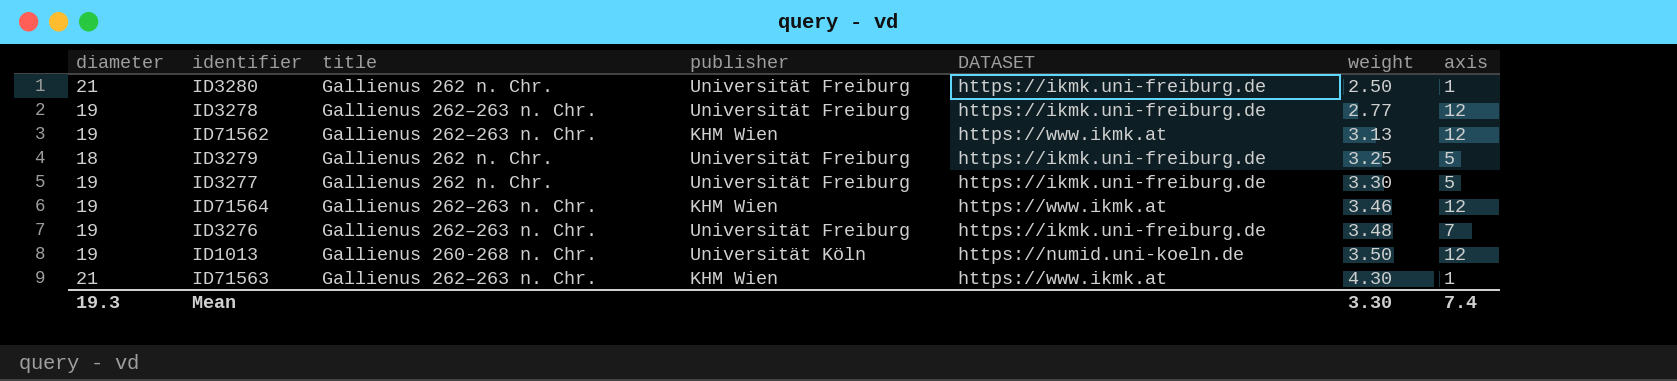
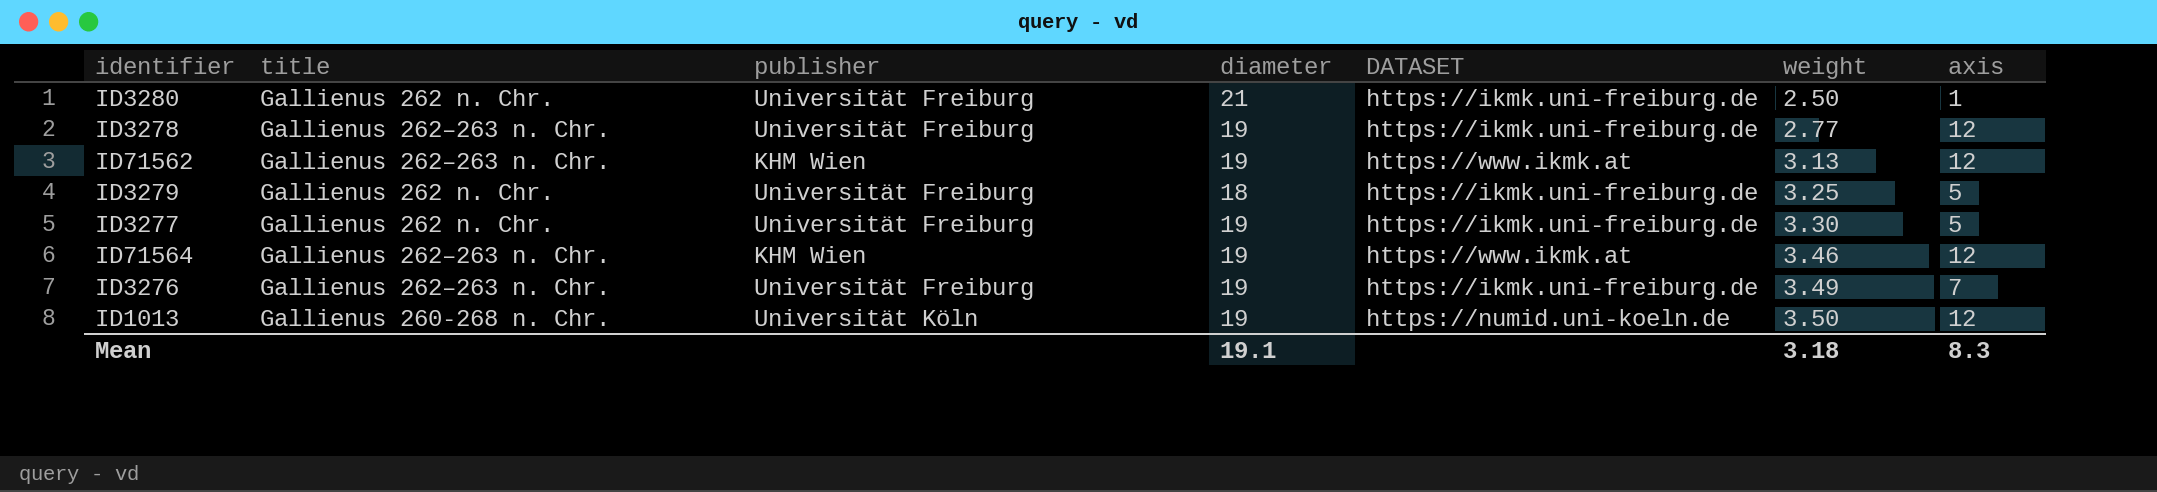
column diameter | position: 1 -> 4
row ID71563: 21 | Gallienus 262–263 n. Chr. | KHM Wien | https://www.ikmk.at | 4.30 | 1 -> none
ID3276 | weight: 3.48 -> 3.49
Mean | diameter: 19.3 -> 19.1
Mean | weight: 3.30 -> 3.18
Mean | axis: 7.4 -> 8.3

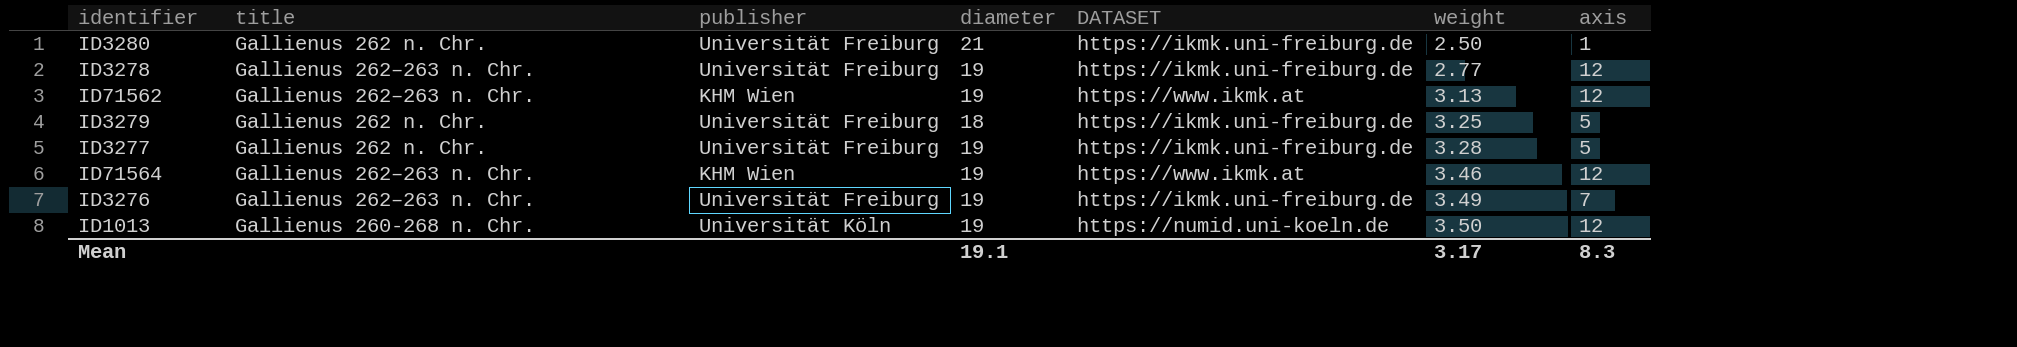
ID3277 | weight: 3.30 -> 3.28
Mean | weight: 3.18 -> 3.17

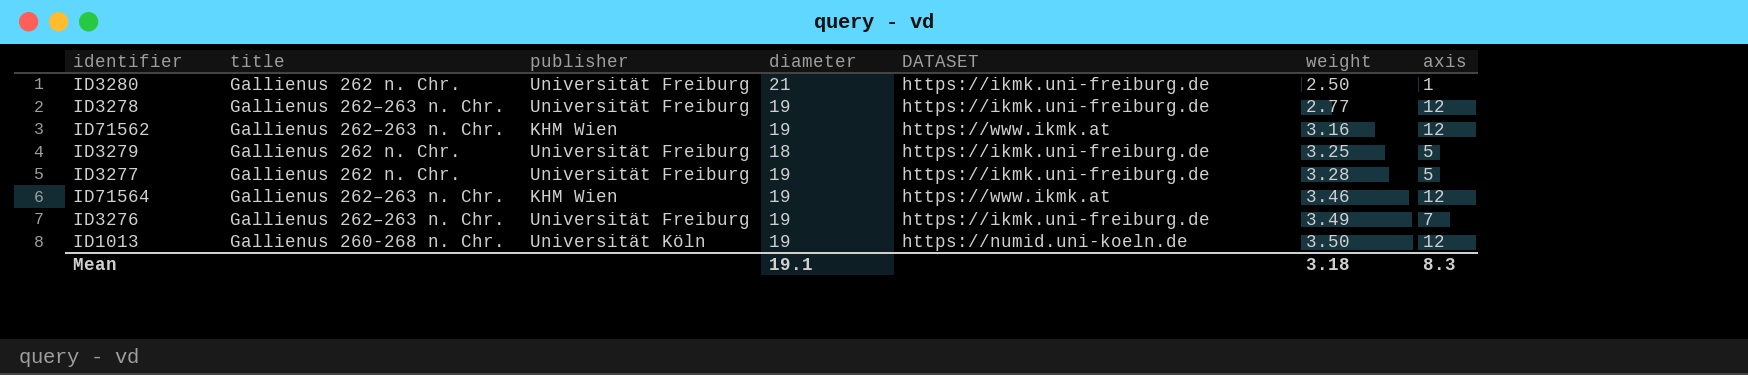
ID71562 | weight: 3.13 -> 3.16
Mean | weight: 3.17 -> 3.18

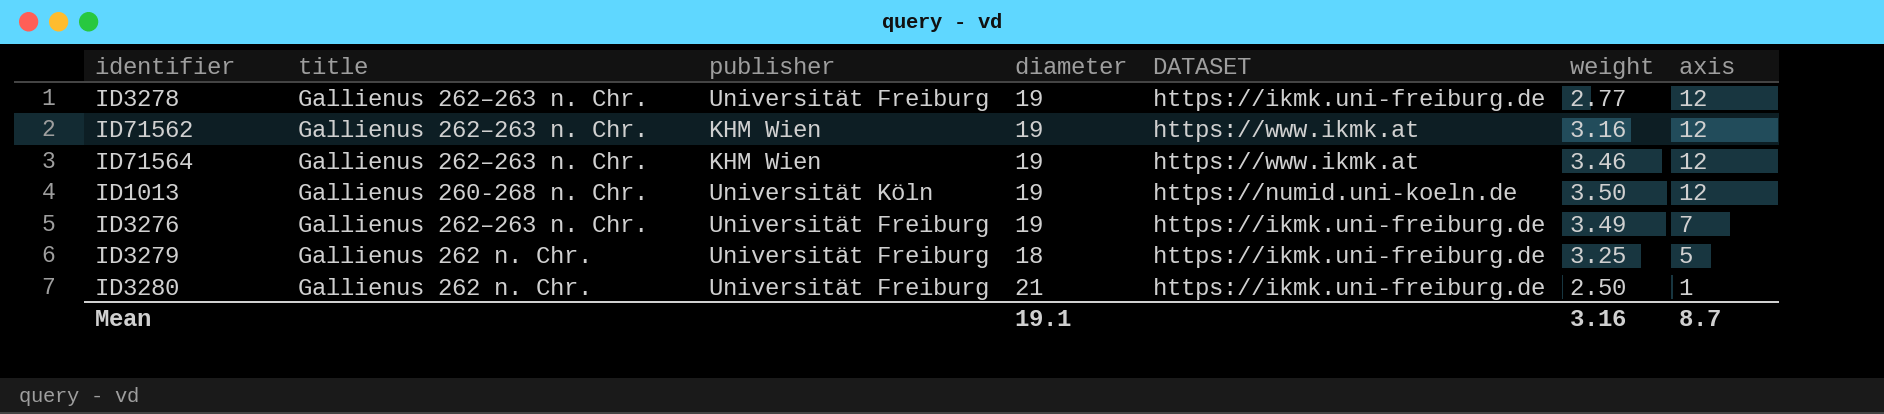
row order: weight ascending -> axis descending
row ID3277: Gallienus 262 n. Chr. | Universität Freiburg | 19 | https://ikmk.uni-freiburg.de | 3.28 | 5 -> none
Mean | weight: 3.18 -> 3.16
Mean | axis: 8.3 -> 8.7

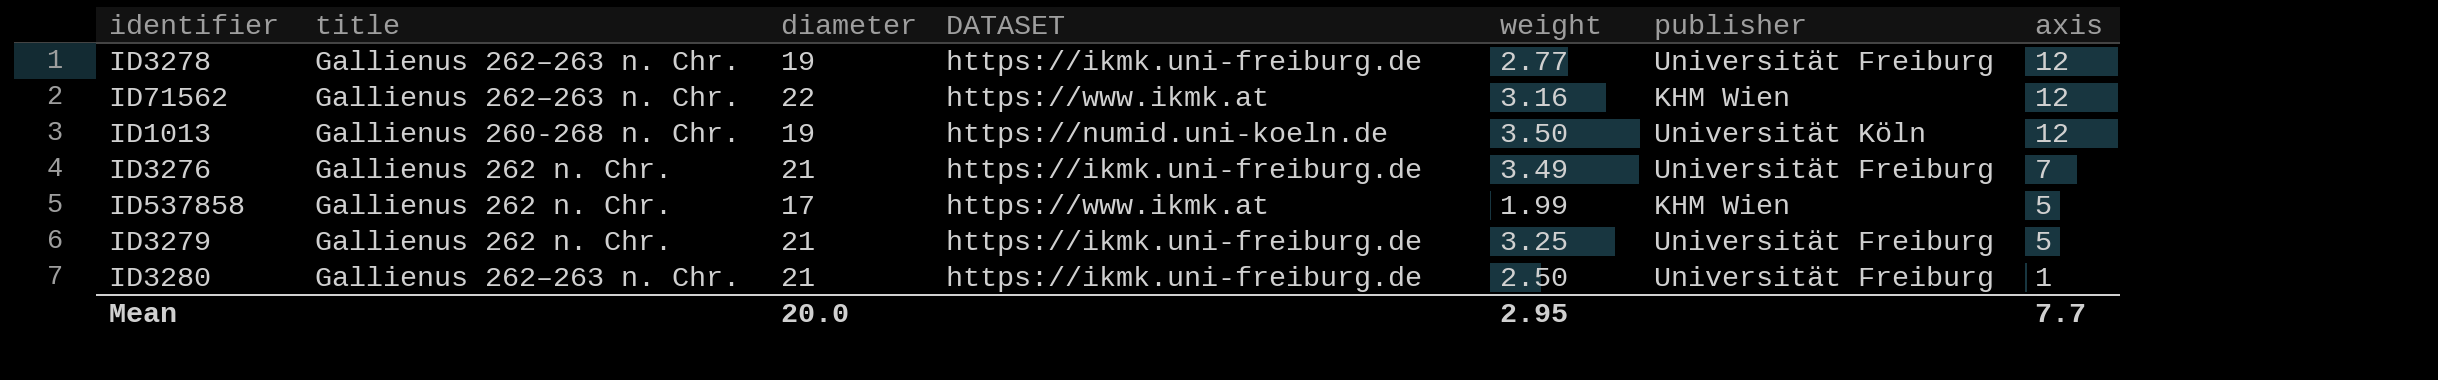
column publisher | position: 3 -> 6
row ID71564: Gallienus 262–263 n. Chr. | KHM Wien | 19 | https://www.ikmk.at | 3.46 | 12 -> none
ID71562 | diameter: 19 -> 22
ID3276 | title: Gallienus 262–263 n. Chr. -> Gallienus 262 n. Chr.
ID3276 | diameter: 19 -> 21
row ID537858: none -> Gallienus 262 n. Chr. | 17 | https://www.ikmk.at | 1.99 | KHM Wien | 5
ID3279 | diameter: 18 -> 21
ID3280 | title: Gallienus 262 n. Chr. -> Gallienus 262–263 n. Chr.
Mean | diameter: 19.1 -> 20.0
Mean | weight: 3.16 -> 2.95
Mean | axis: 8.7 -> 7.7

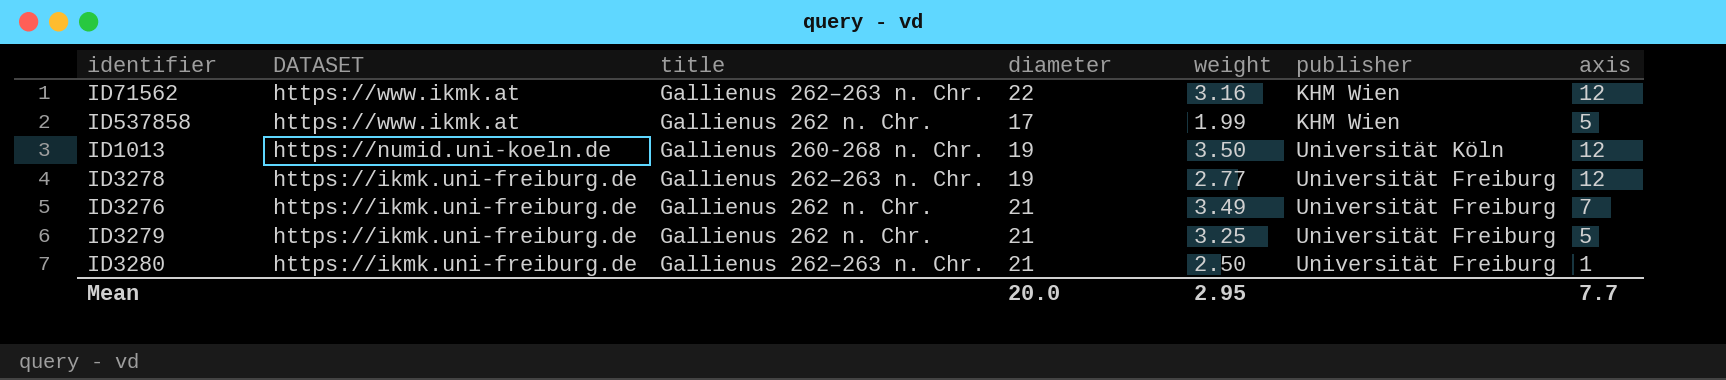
row order: axis descending -> DATASET descending
column DATASET | position: 4 -> 2

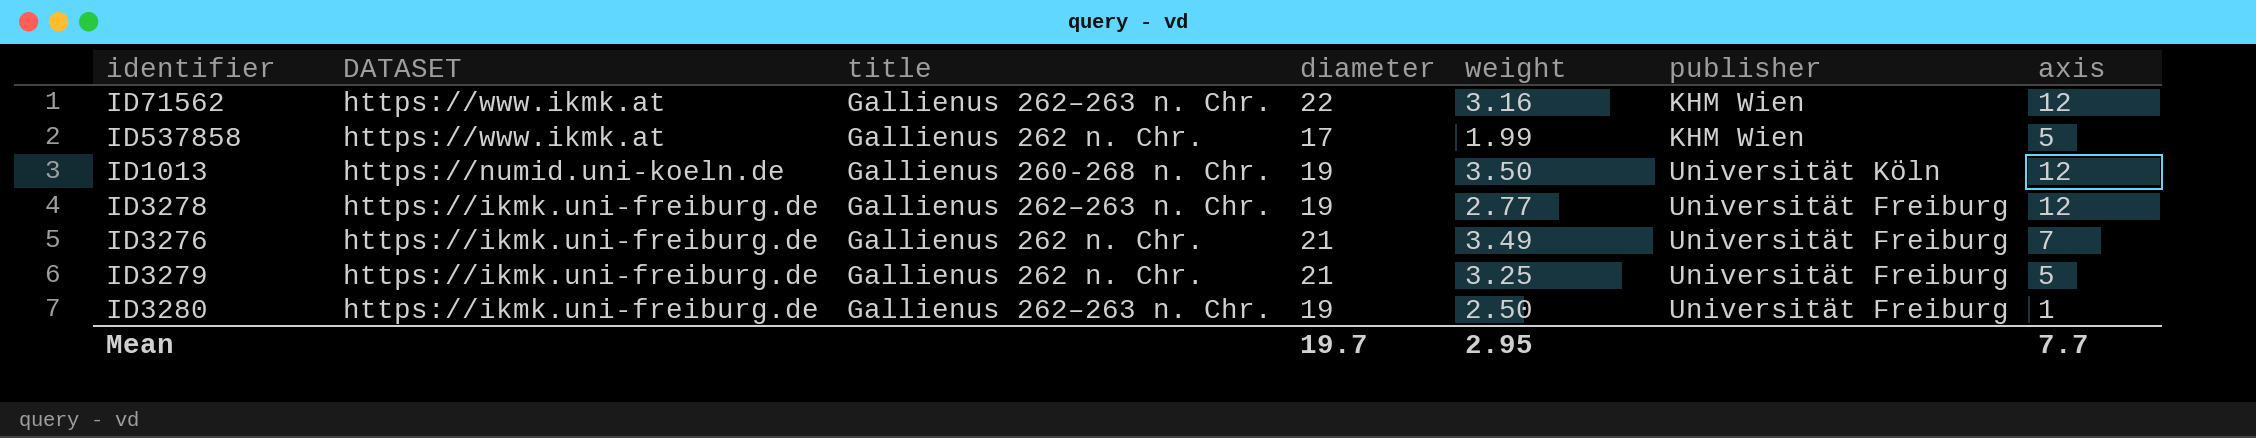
ID3280 | diameter: 21 -> 19
Mean | diameter: 20.0 -> 19.7

